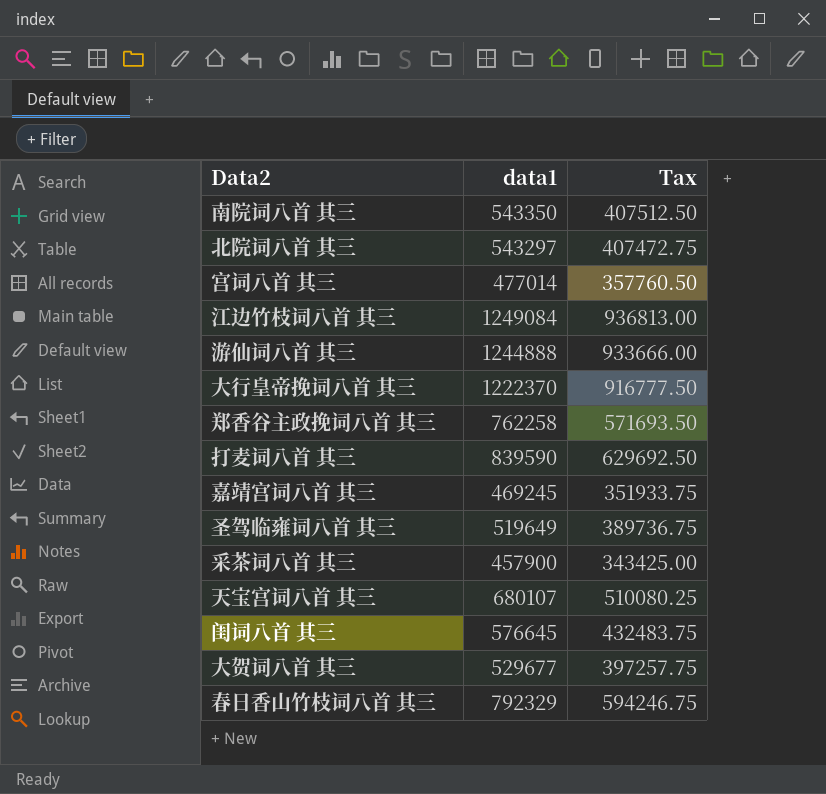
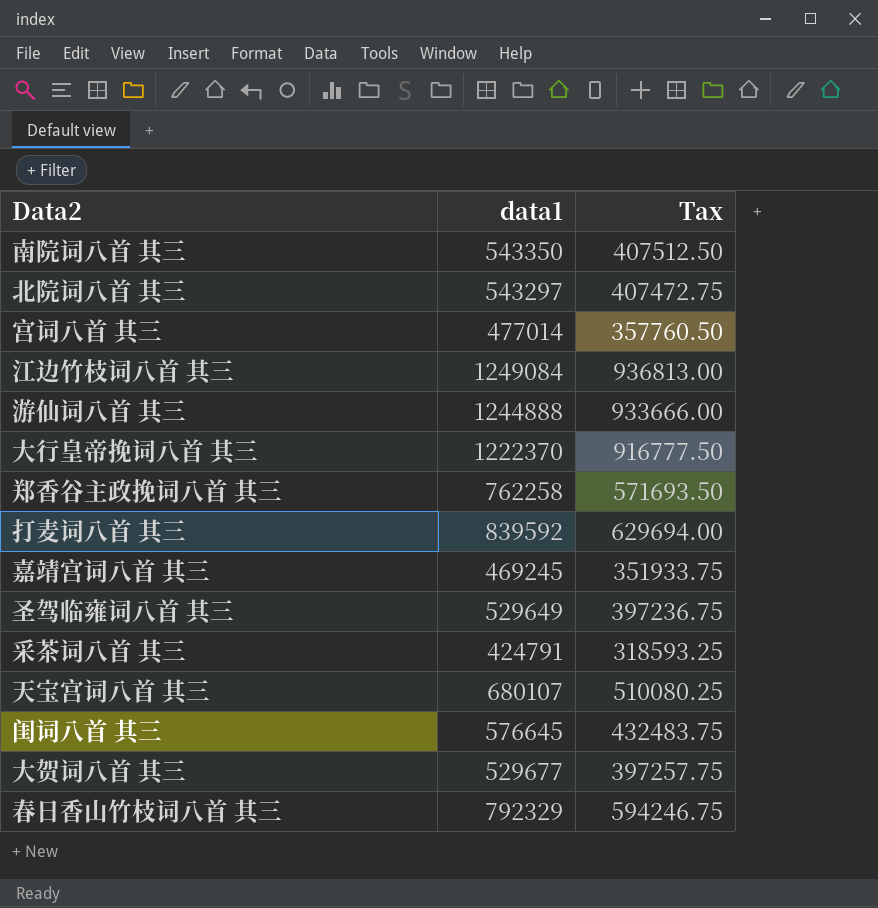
打麦词八首 其三 | data1: 839590 -> 839592
打麦词八首 其三 | Tax: 629692.50 -> 629694.00
圣驾临雍词八首 其三 | data1: 519649 -> 529649
圣驾临雍词八首 其三 | Tax: 389736.75 -> 397236.75
采茶词八首 其三 | data1: 457900 -> 424791
采茶词八首 其三 | Tax: 343425.00 -> 318593.25

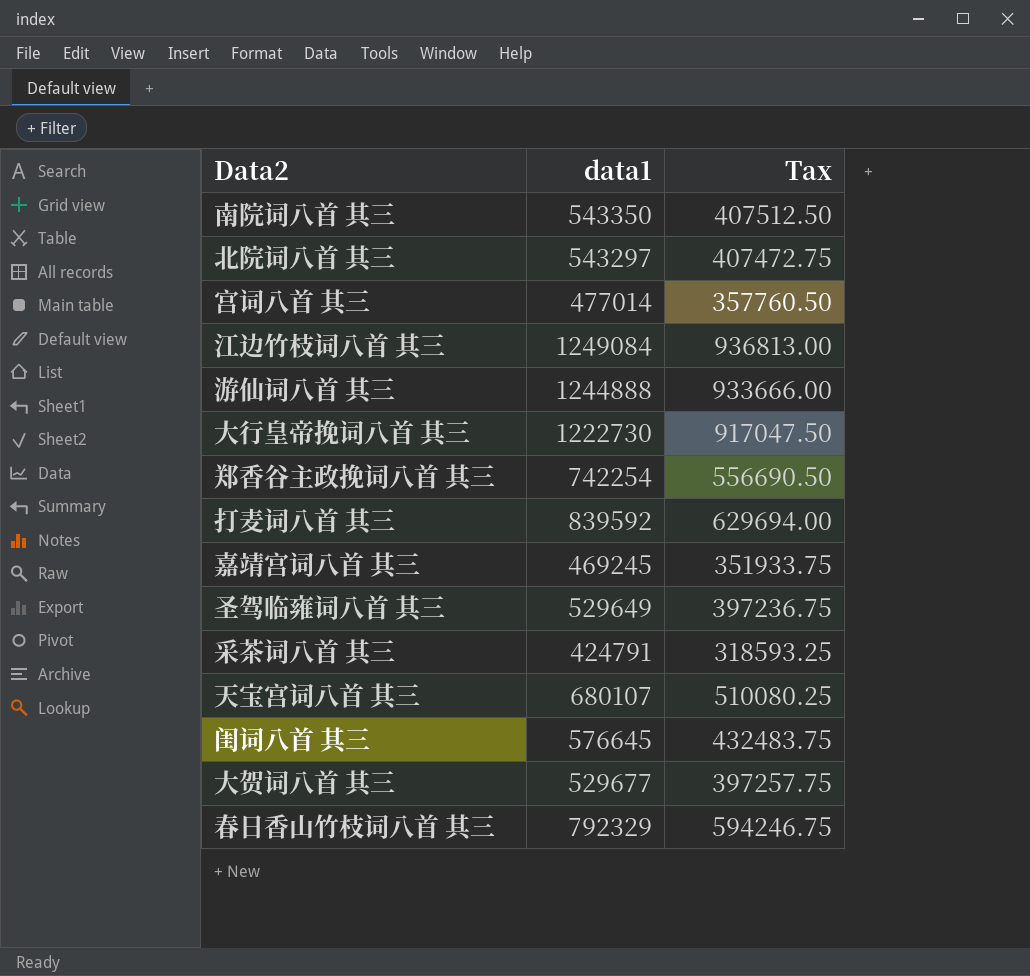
大行皇帝挽词八首 其三 | data1: 1222370 -> 1222730
大行皇帝挽词八首 其三 | Tax: 916777.50 -> 917047.50
郑香谷主政挽词八首 其三 | data1: 762258 -> 742254
郑香谷主政挽词八首 其三 | Tax: 571693.50 -> 556690.50

